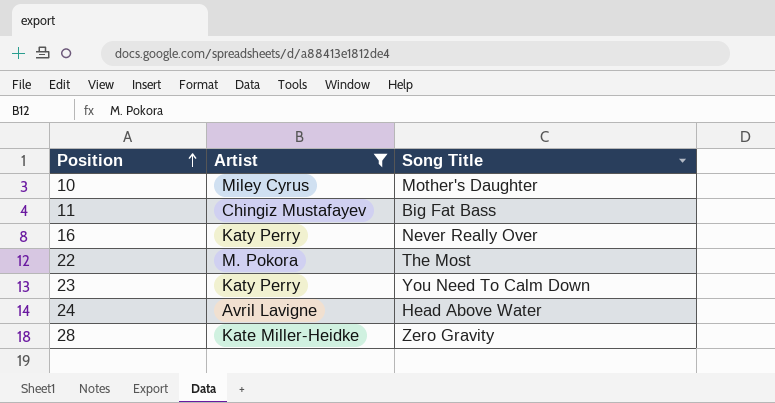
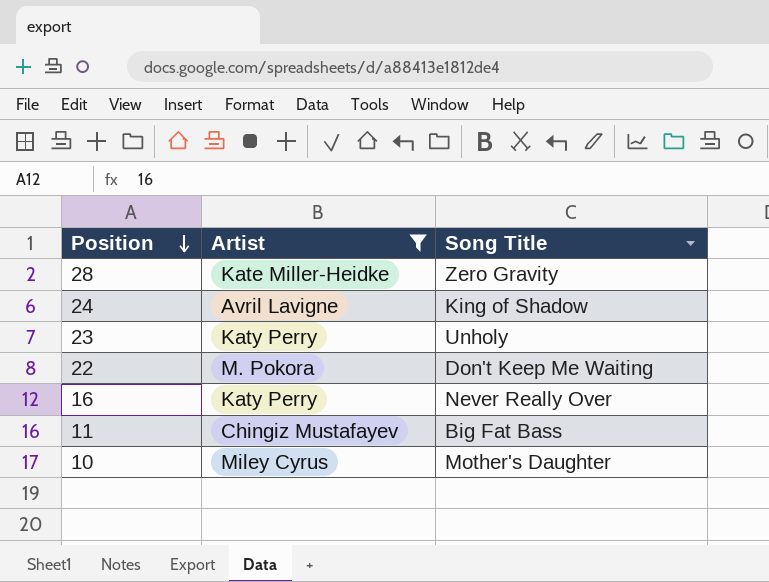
row order: Position ascending -> Position descending
24 | Song Title: Head Above Water -> King of Shadow
23 | Song Title: You Need To Calm Down -> Unholy
22 | Song Title: The Most -> Don't Keep Me Waiting

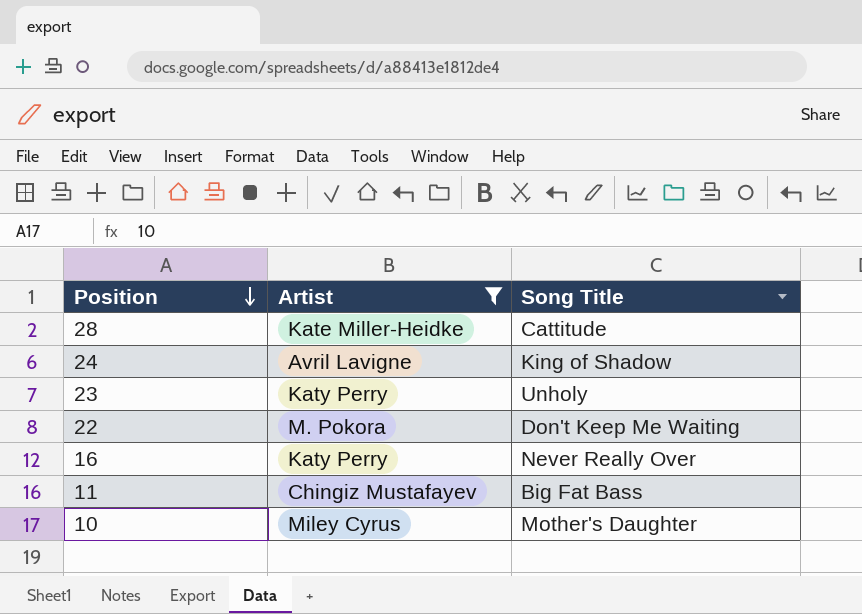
28 | Song Title: Zero Gravity -> Cattitude

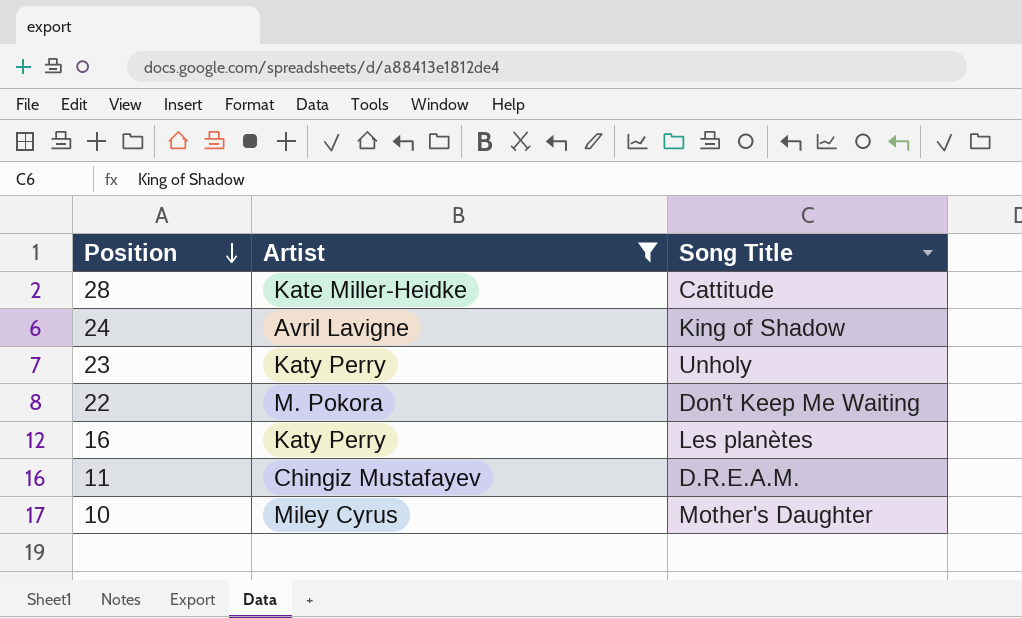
16 | Song Title: Never Really Over -> Les planètes
11 | Song Title: Big Fat Bass -> D.R.E.A.M.

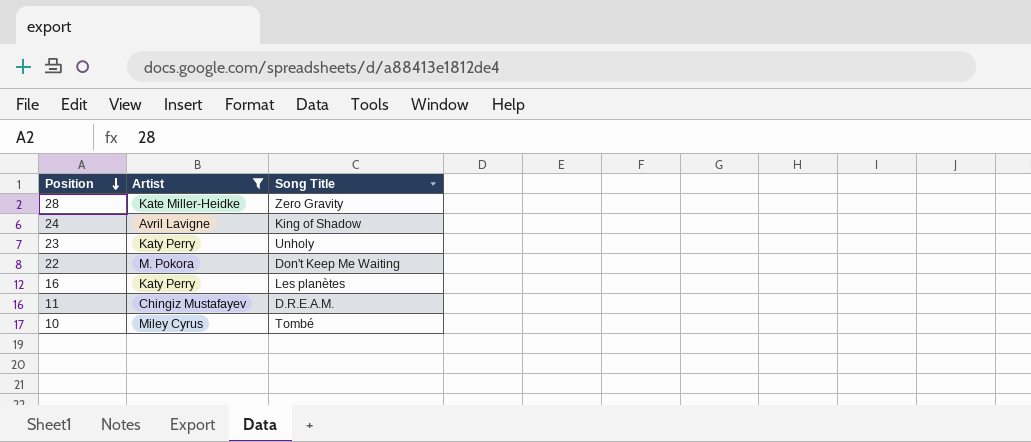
28 | Song Title: Cattitude -> Zero Gravity
10 | Song Title: Mother's Daughter -> Tombé

